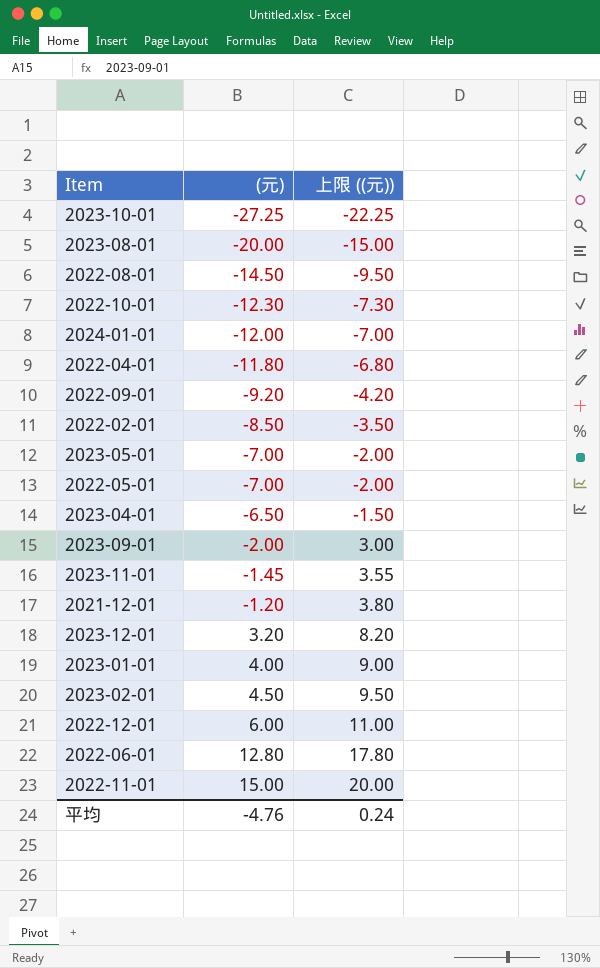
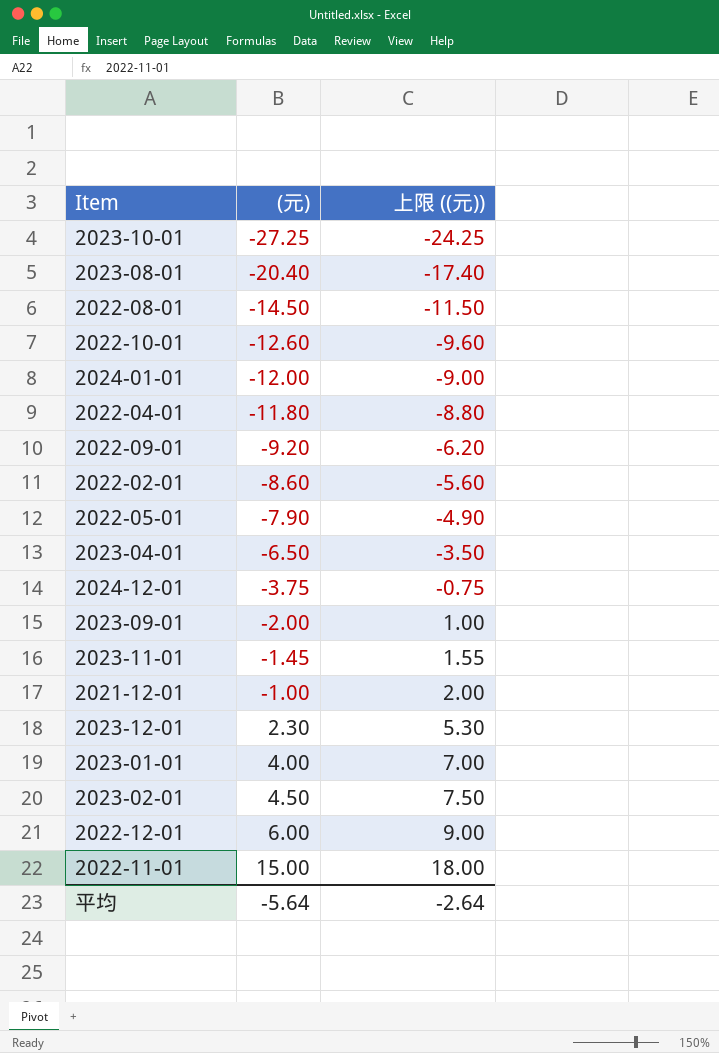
column 上限 ((元)) | formula: [(元)] + 5 -> [(元)] + 3
row 2023-05-01: -7.00 | -2.00 -> none
row 2022-06-01: 12.80 | 17.80 -> none
2023-08-01 | (元): -20.00 -> -20.40
2022-10-01 | (元): -12.30 -> -12.60
2022-02-01 | (元): -8.50 -> -8.60
2022-05-01 | (元): -7.00 -> -7.90
row 2024-12-01: none -> -3.75 | -0.75
2021-12-01 | (元): -1.20 -> -1.00
2023-12-01 | (元): 3.20 -> 2.30
平均 | (元): -4.76 -> -5.64
平均 | 上限 ((元)): 0.24 -> -2.64

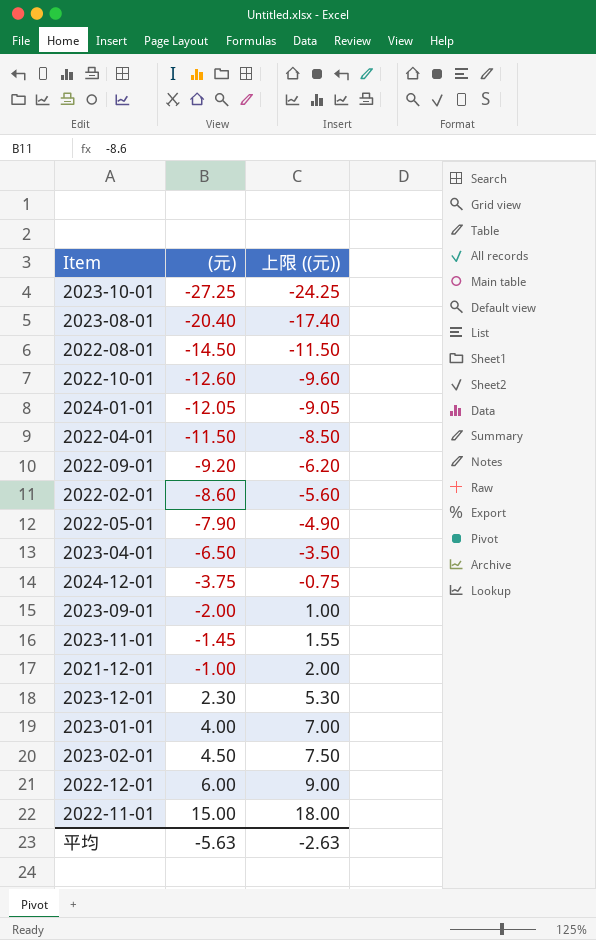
2024-01-01 | (元): -12.00 -> -12.05
2024-01-01 | 上限 ((元)): -9.00 -> -9.05
2022-04-01 | (元): -11.80 -> -11.50
2022-04-01 | 上限 ((元)): -8.80 -> -8.50
平均 | (元): -5.64 -> -5.63
平均 | 上限 ((元)): -2.64 -> -2.63

